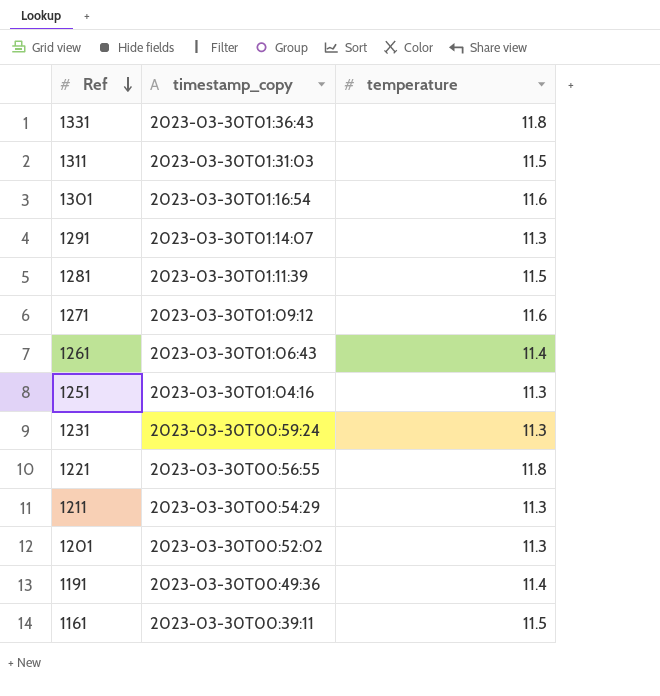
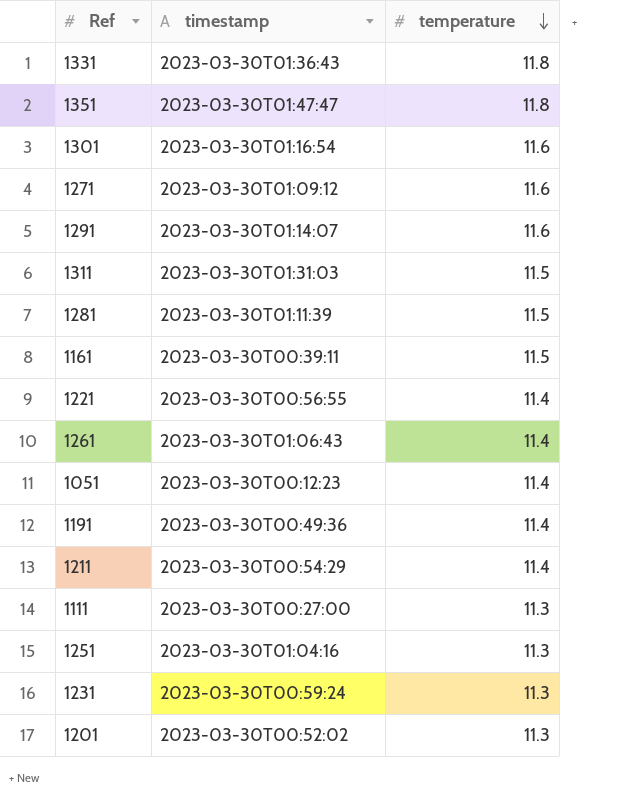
row order: Ref descending -> temperature descending
column name: timestamp_copy -> timestamp
row 1351: none -> 2023-03-30T01:47:47 | 11.8
1291 | temperature: 11.3 -> 11.6
1221 | temperature: 11.8 -> 11.4
row 1051: none -> 2023-03-30T00:12:23 | 11.4
1211 | temperature: 11.3 -> 11.4
row 1111: none -> 2023-03-30T00:27:00 | 11.3

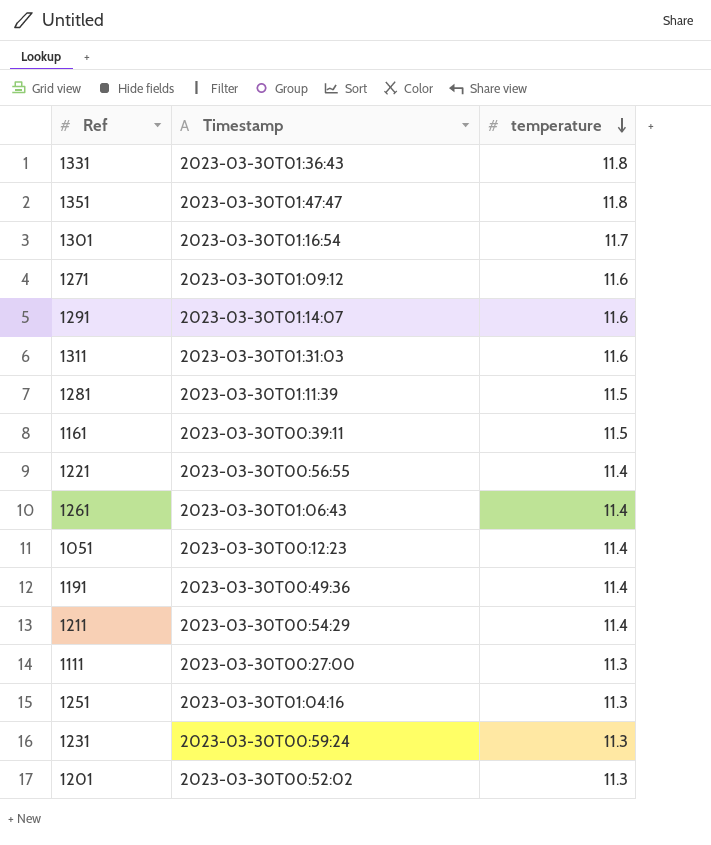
column name: timestamp -> Timestamp
1301 | temperature: 11.6 -> 11.7
1311 | temperature: 11.5 -> 11.6

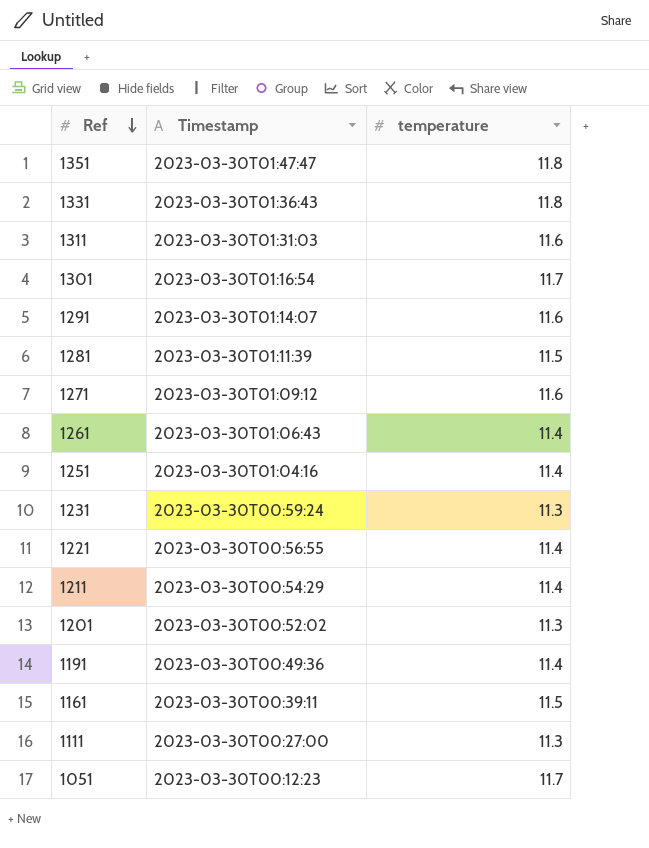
row order: temperature descending -> Ref descending
1251 | temperature: 11.3 -> 11.4
1051 | temperature: 11.4 -> 11.7

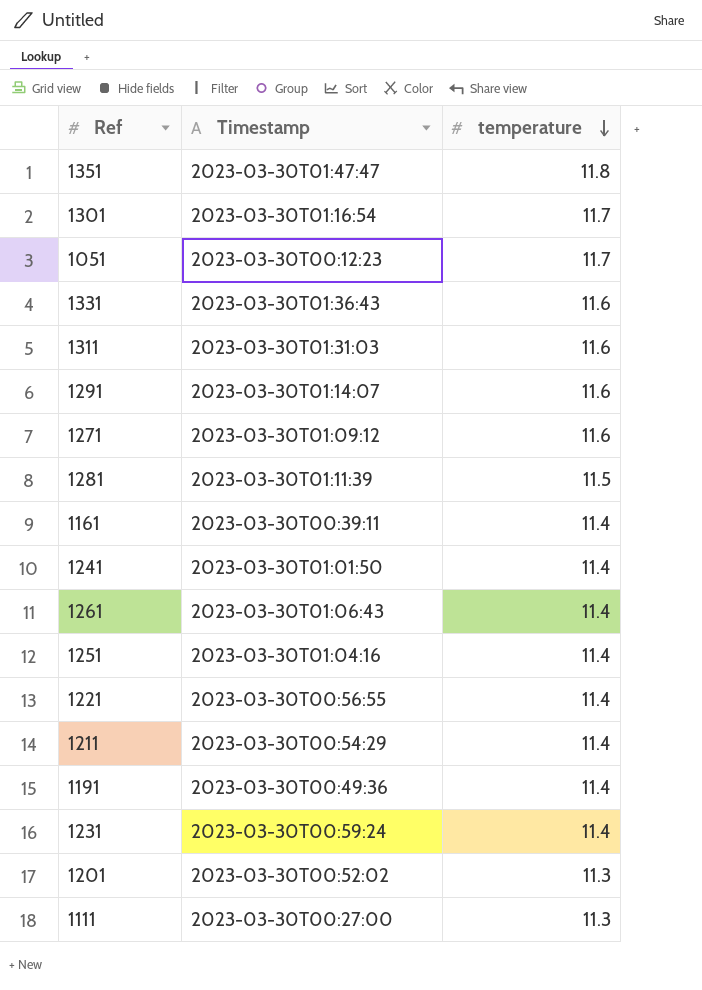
row order: Ref descending -> temperature descending
1331 | temperature: 11.8 -> 11.6
1161 | temperature: 11.5 -> 11.4
row 1241: none -> 2023-03-30T01:01:50 | 11.4
1231 | temperature: 11.3 -> 11.4

